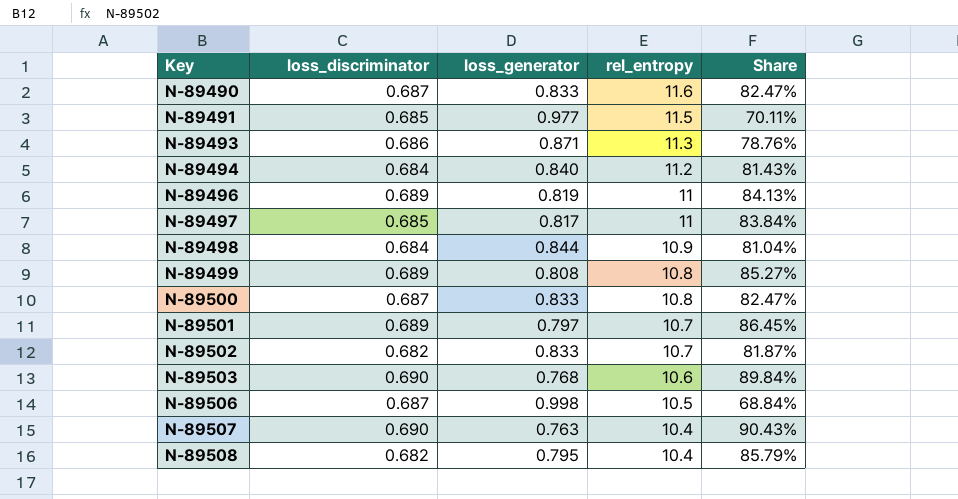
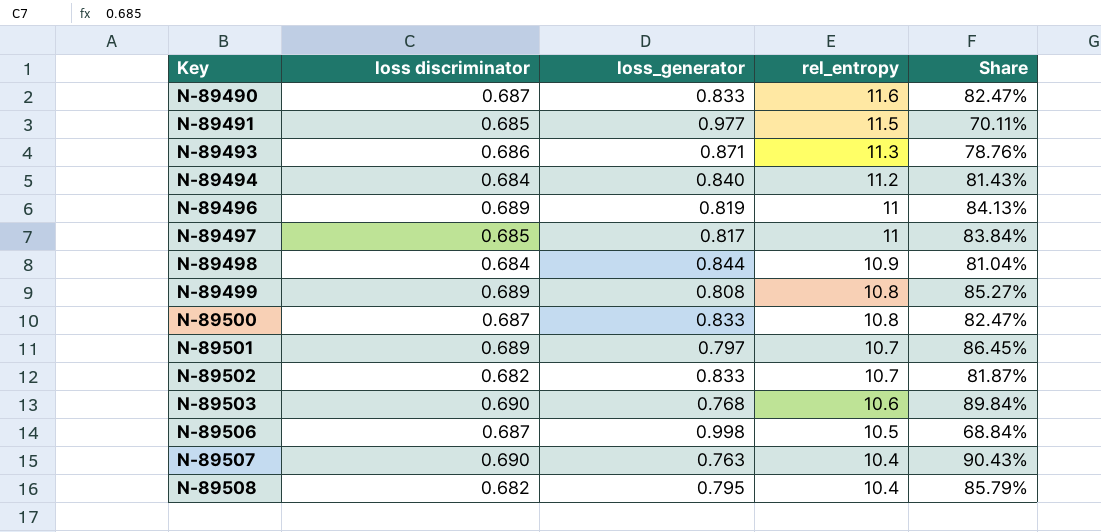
column name: loss_discriminator -> loss discriminator

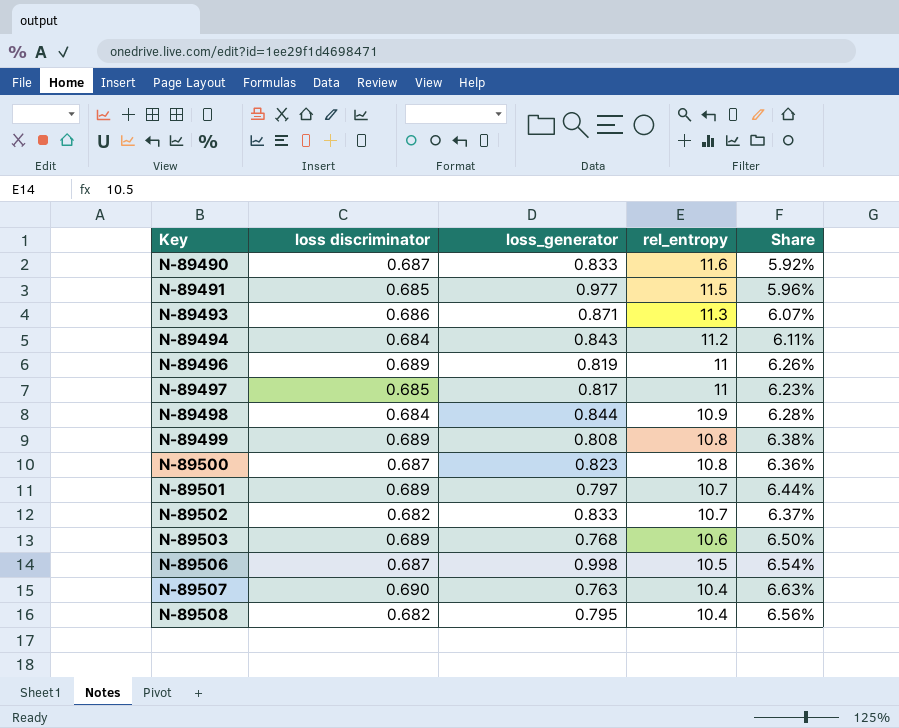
column Share | formula: [loss discriminator] / [loss_generator] -> [loss discriminator] / [rel_entropy]
N-89494 | loss_generator: 0.840 -> 0.843
N-89500 | loss_generator: 0.833 -> 0.823
N-89503 | loss discriminator: 0.690 -> 0.689

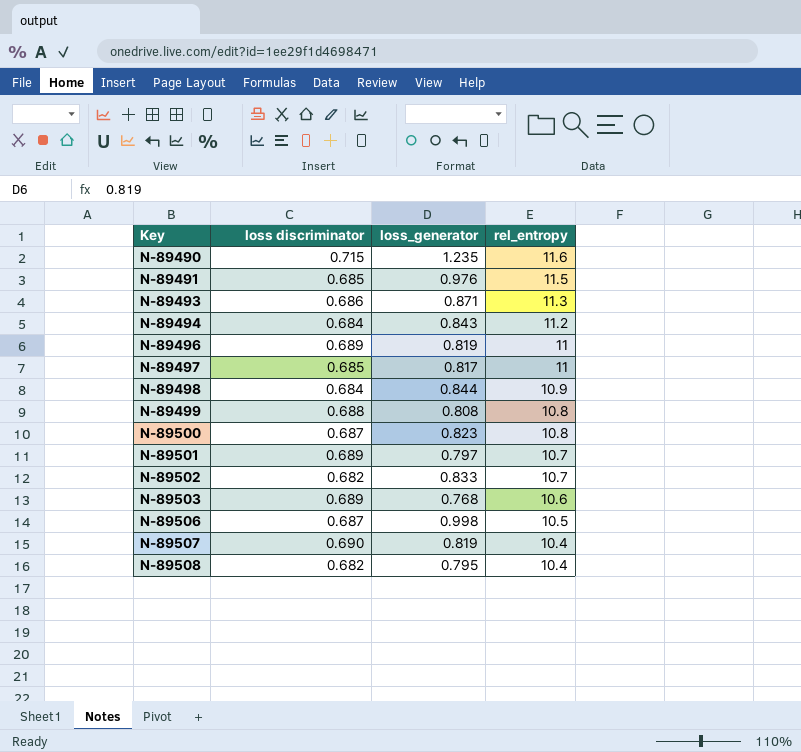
column Share | formula: [loss discriminator] / [rel_entropy] -> none
N-89490 | loss discriminator: 0.687 -> 0.715
N-89490 | loss_generator: 0.833 -> 1.235
N-89491 | loss_generator: 0.977 -> 0.976
N-89499 | loss discriminator: 0.689 -> 0.688
N-89507 | loss_generator: 0.763 -> 0.819

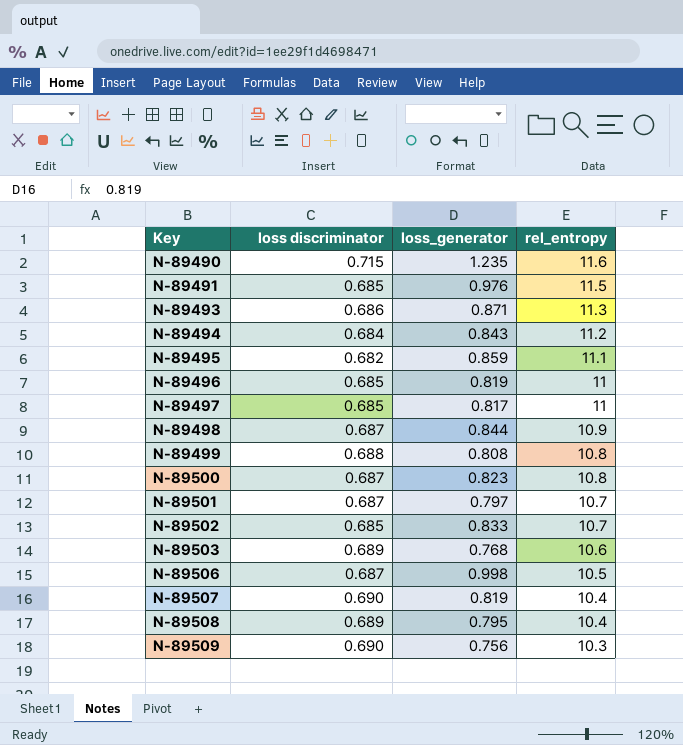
row N-89495: none -> 0.682 | 0.859 | 11.1
N-89496 | loss discriminator: 0.689 -> 0.685
N-89498 | loss discriminator: 0.684 -> 0.687
N-89501 | loss discriminator: 0.689 -> 0.687
N-89502 | loss discriminator: 0.682 -> 0.685
N-89508 | loss discriminator: 0.682 -> 0.689
row N-89509: none -> 0.690 | 0.756 | 10.3

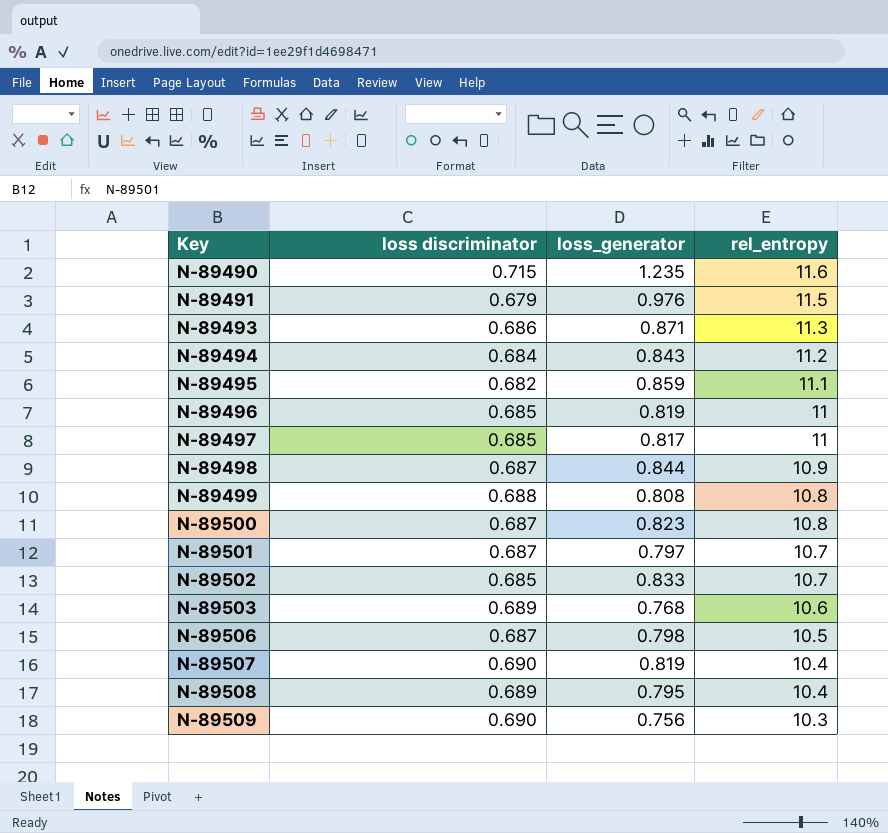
N-89491 | loss discriminator: 0.685 -> 0.679
N-89506 | loss_generator: 0.998 -> 0.798

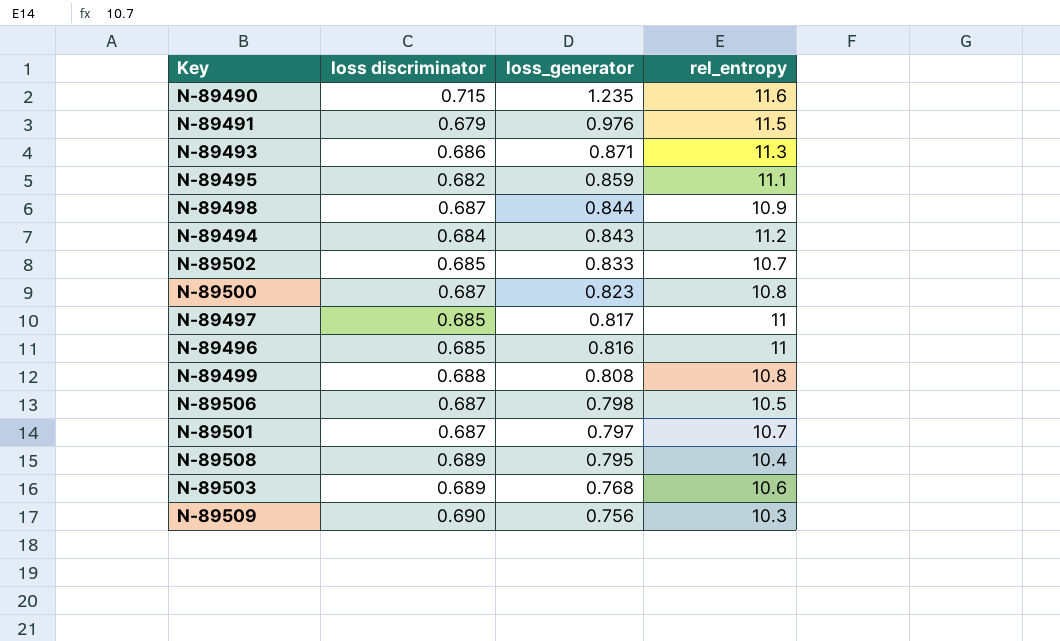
row order: Key ascending -> loss_generator descending
row N-89507: 0.690 | 0.819 | 10.4 -> none
N-89496 | loss_generator: 0.819 -> 0.816

